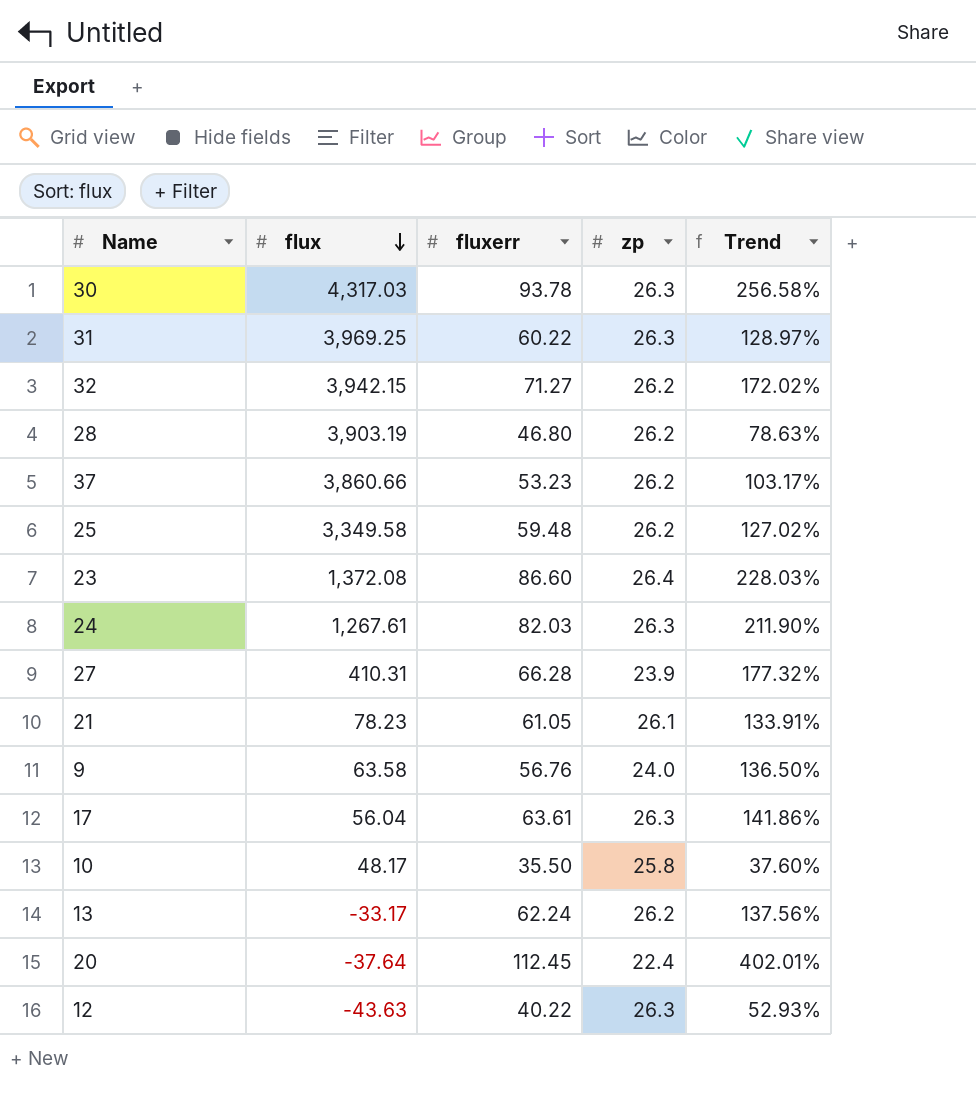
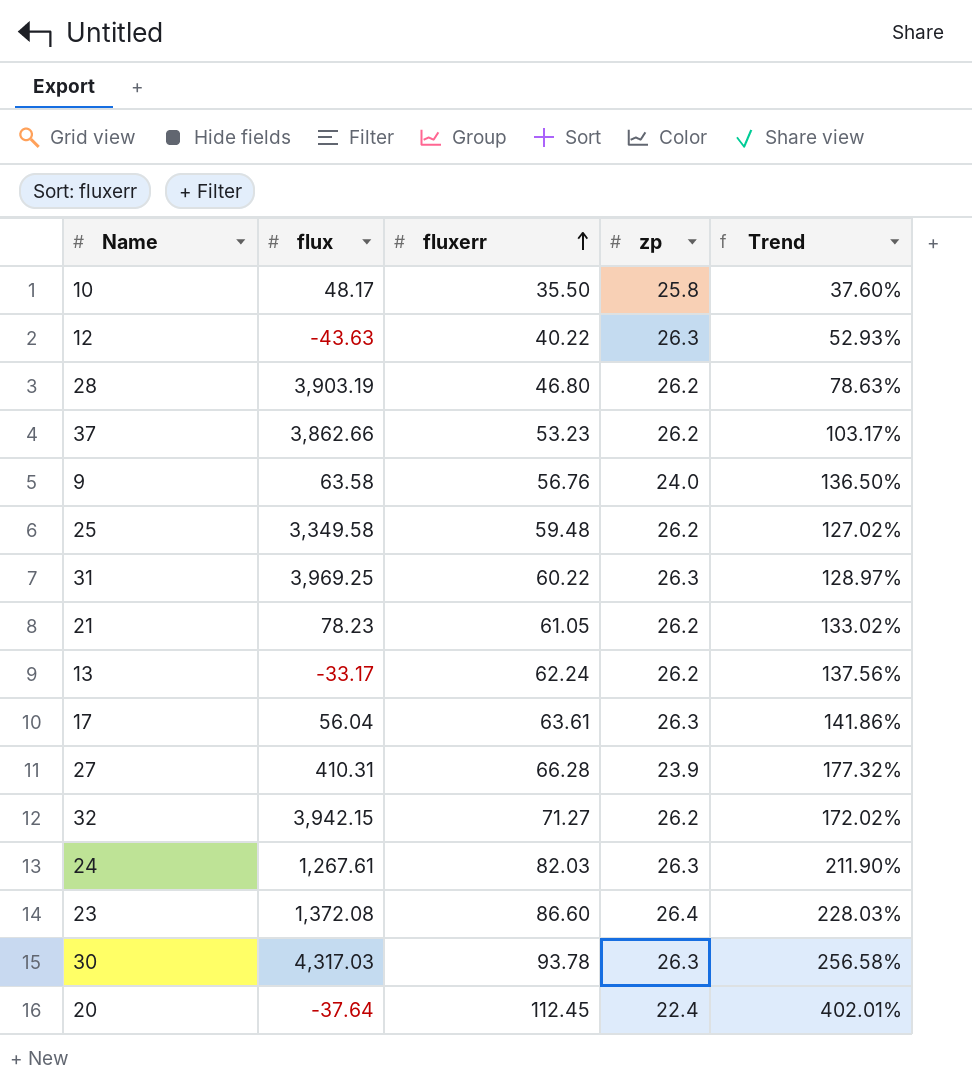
row order: flux descending -> fluxerr ascending
37 | flux: 3,860.66 -> 3,862.66
21 | zp: 26.1 -> 26.2
21 | Trend: 133.91% -> 133.02%

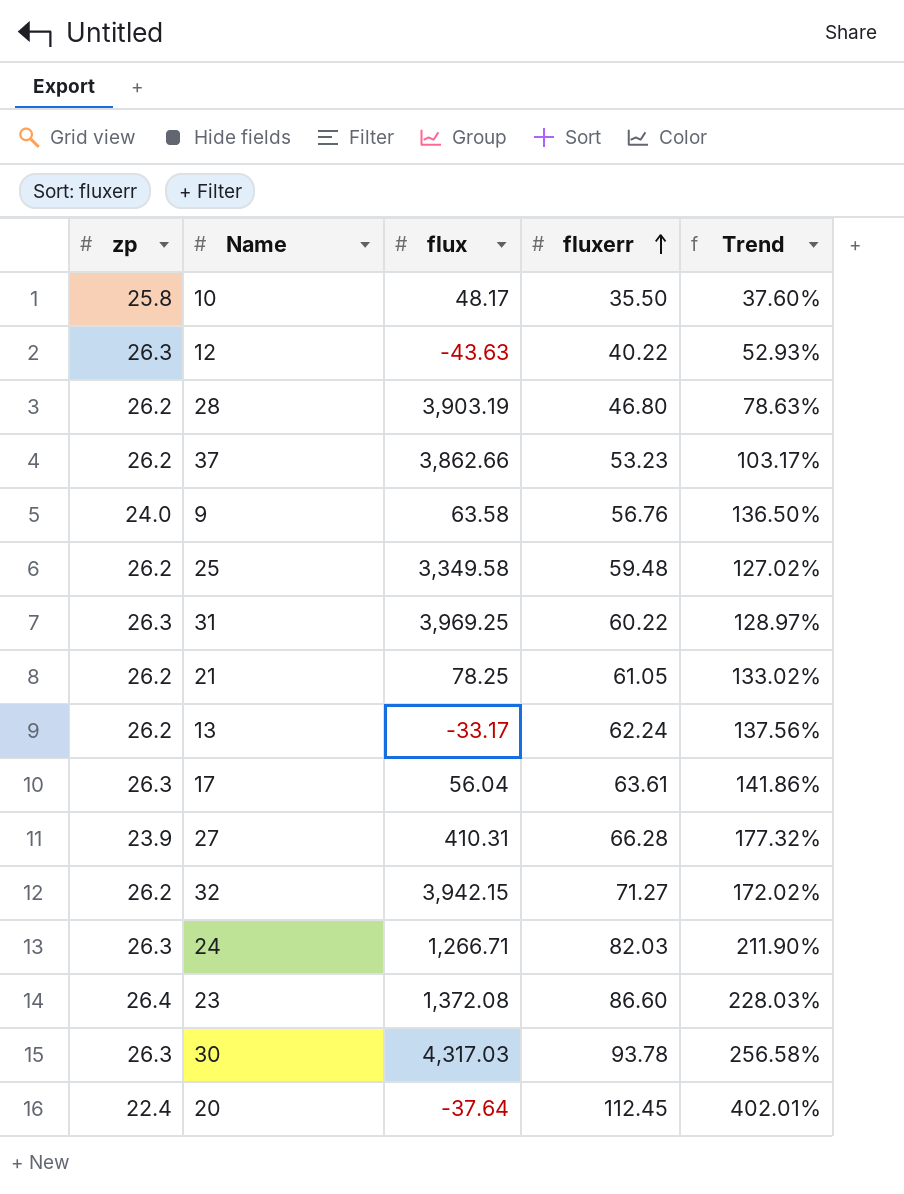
column zp | position: 4 -> 1
21 | flux: 78.23 -> 78.25
24 | flux: 1,267.61 -> 1,266.71

